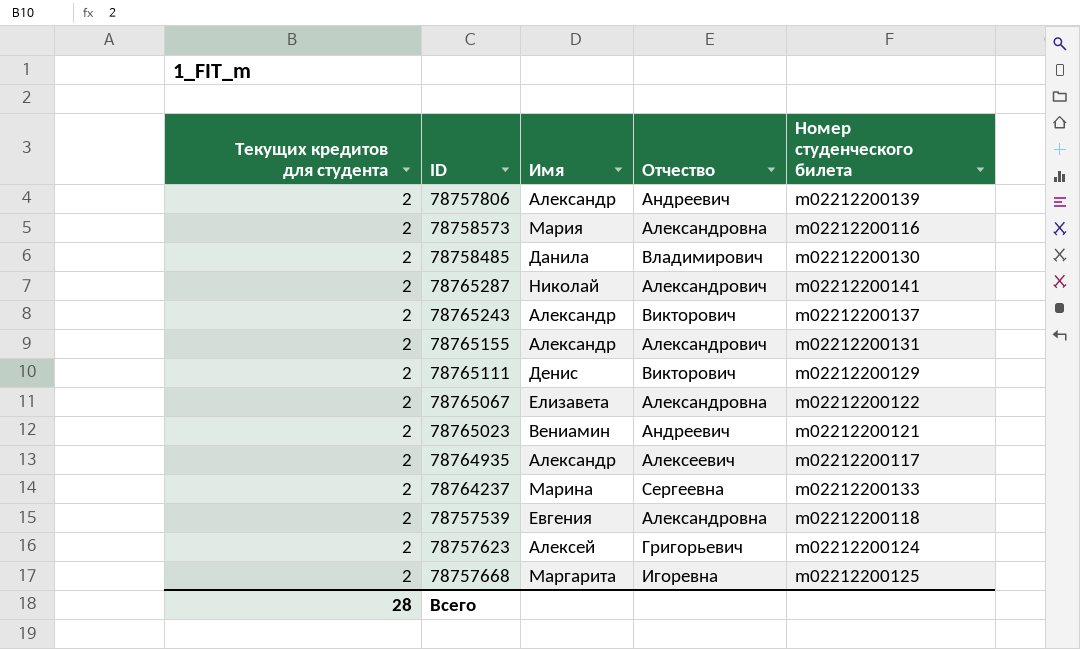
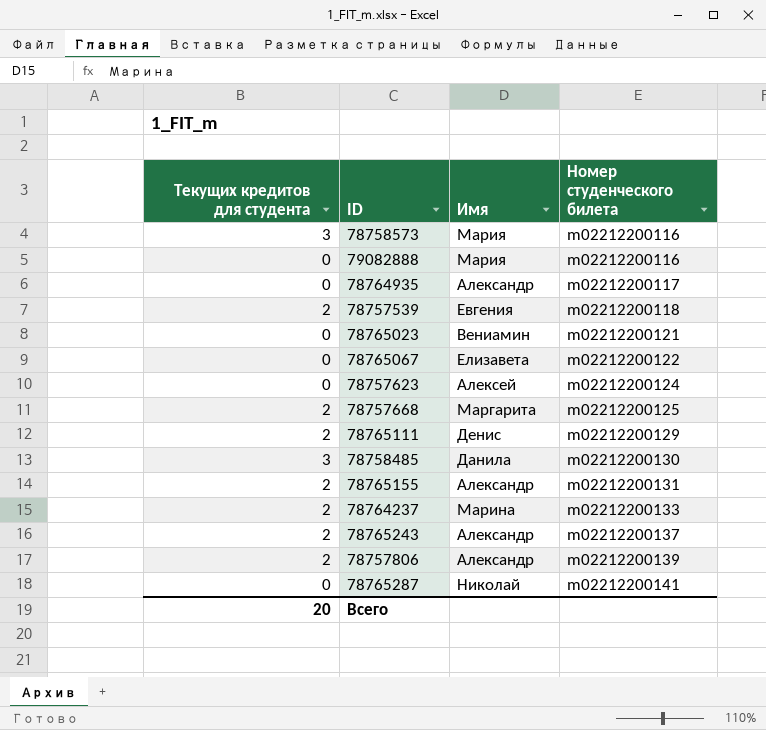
row order: none -> Номер студенческого билета ascending
column Отчество | position: 4 -> none
78758573 | Текущих кредитов для студента: 2 -> 3
row 79082888: none -> 0 | Мария | m02212200116
78764935 | Текущих кредитов для студента: 2 -> 0
78765023 | Текущих кредитов для студента: 2 -> 0
78765067 | Текущих кредитов для студента: 2 -> 0
78757623 | Текущих кредитов для студента: 2 -> 0
78758485 | Текущих кредитов для студента: 2 -> 3
78765287 | Текущих кредитов для студента: 2 -> 0
Всего | Текущих кредитов для студента: 28 -> 20

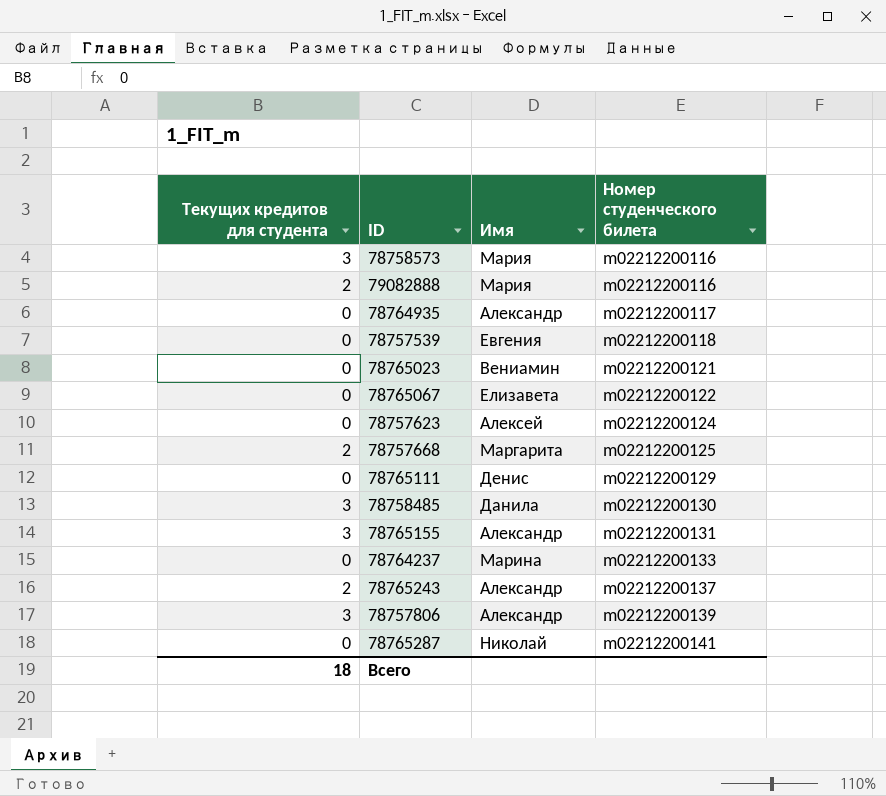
79082888 | Текущих кредитов для студента: 0 -> 2
78757539 | Текущих кредитов для студента: 2 -> 0
78765111 | Текущих кредитов для студента: 2 -> 0
78765155 | Текущих кредитов для студента: 2 -> 3
78764237 | Текущих кредитов для студента: 2 -> 0
78757806 | Текущих кредитов для студента: 2 -> 3
Всего | Текущих кредитов для студента: 20 -> 18

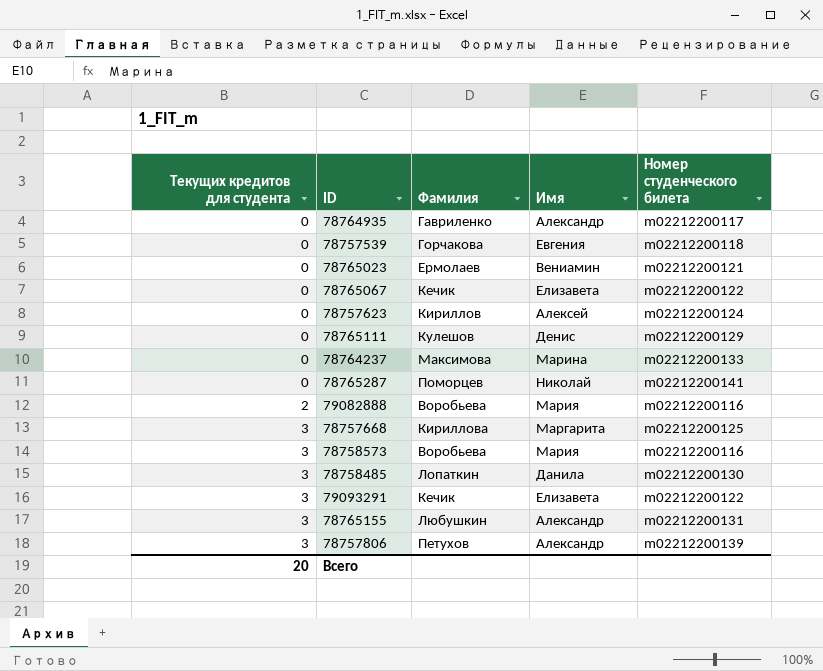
row order: Номер студенческого билета ascending -> Текущих кредитов для студента ascending
column Фамилия | position: none -> 3
row 78765243: 2 | Александр | m02212200137 -> none
78757668 | Текущих кредитов для студента: 2 -> 3
row 79093291: none -> 3 | Кечик | Елизавета | m02212200122
Всего | Текущих кредитов для студента: 18 -> 20

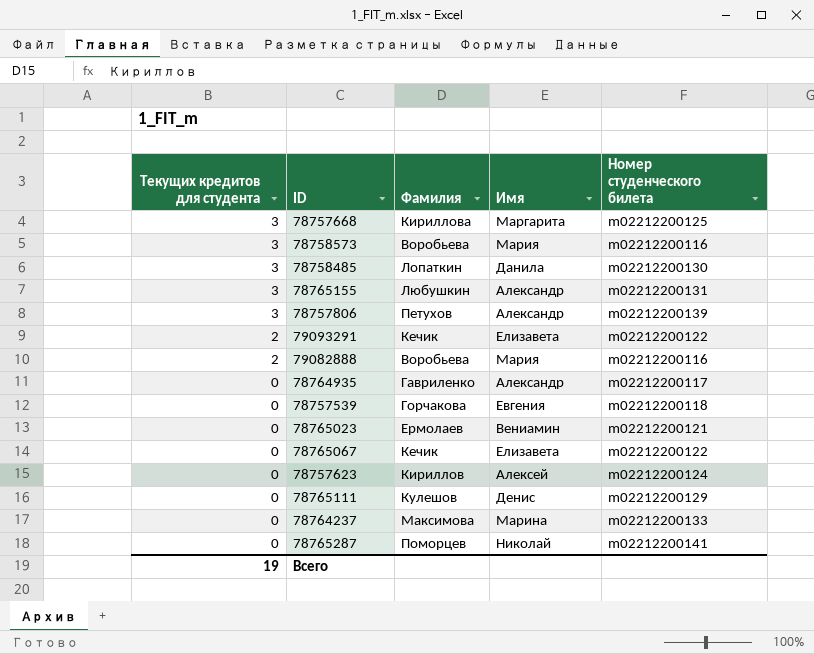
row order: Текущих кредитов для студента ascending -> Текущих кредитов для студента descending
79093291 | Текущих кредитов для студента: 3 -> 2
Всего | Текущих кредитов для студента: 20 -> 19

